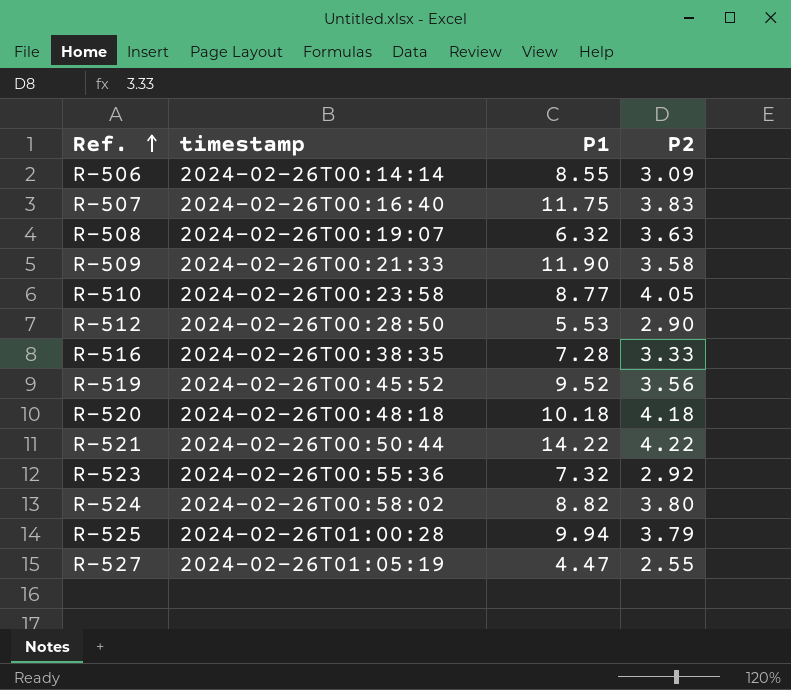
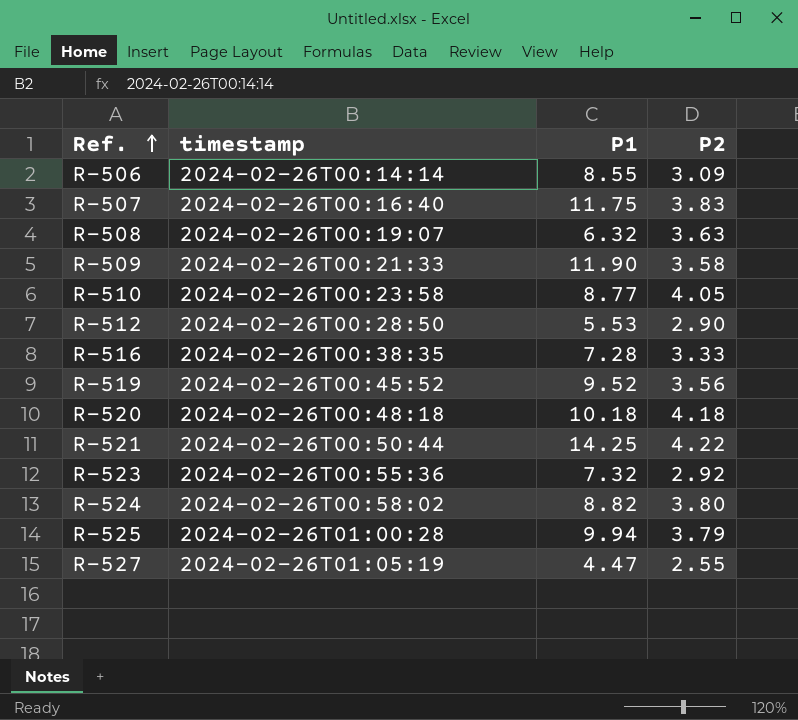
R-521 | P1: 14.22 -> 14.25

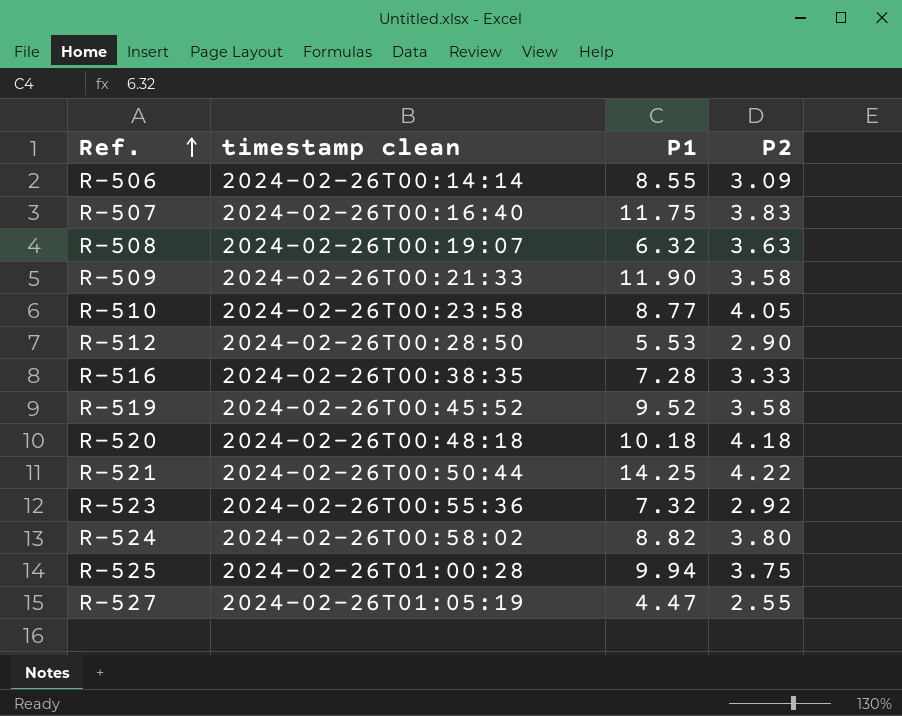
column name: timestamp -> timestamp clean
R-519 | P2: 3.56 -> 3.58
R-525 | P2: 3.79 -> 3.75

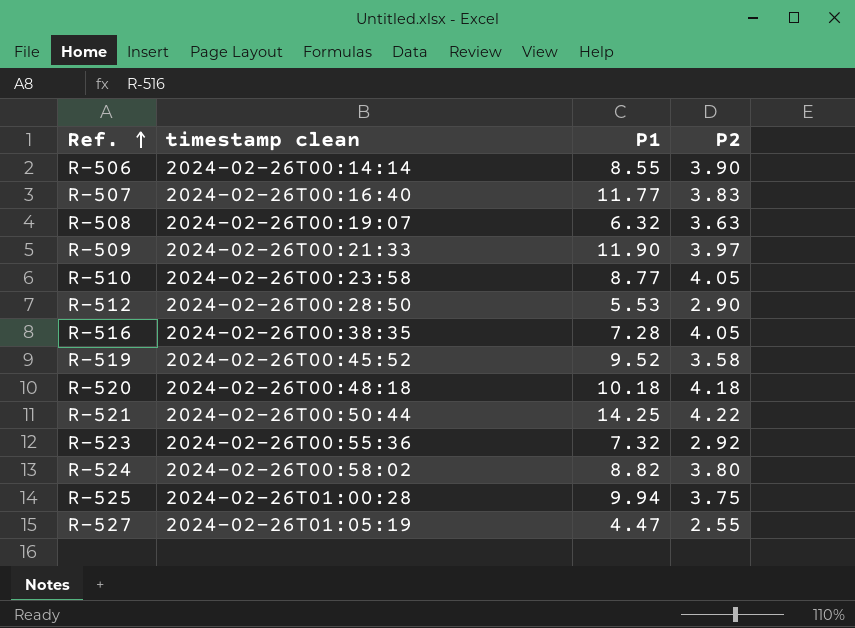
R-506 | P2: 3.09 -> 3.90
R-507 | P1: 11.75 -> 11.77
R-509 | P2: 3.58 -> 3.97
R-516 | P2: 3.33 -> 4.05

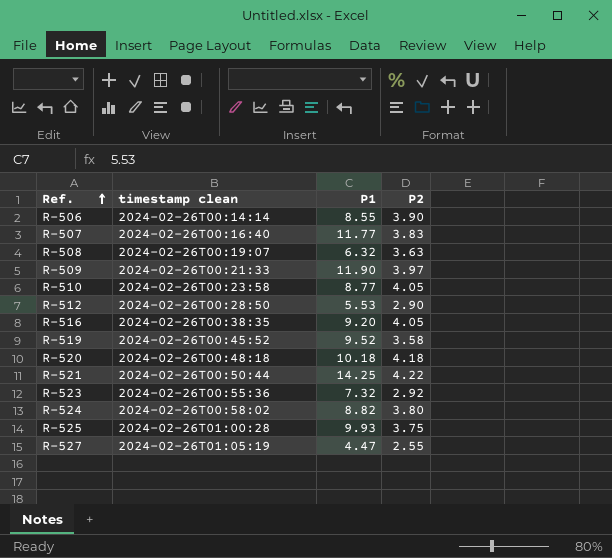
R-516 | P1: 7.28 -> 9.20
R-525 | P1: 9.94 -> 9.93

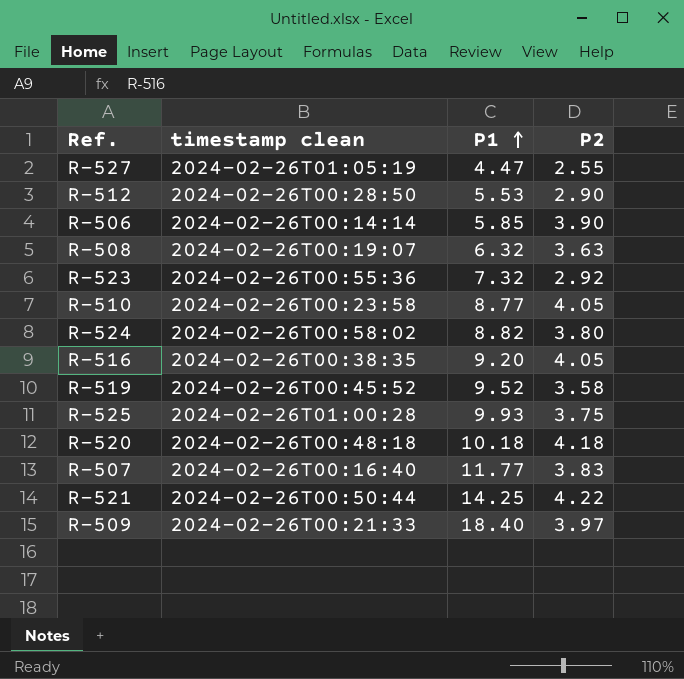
row order: Ref. ascending -> P1 ascending
R-506 | P1: 8.55 -> 5.85
R-509 | P1: 11.90 -> 18.40

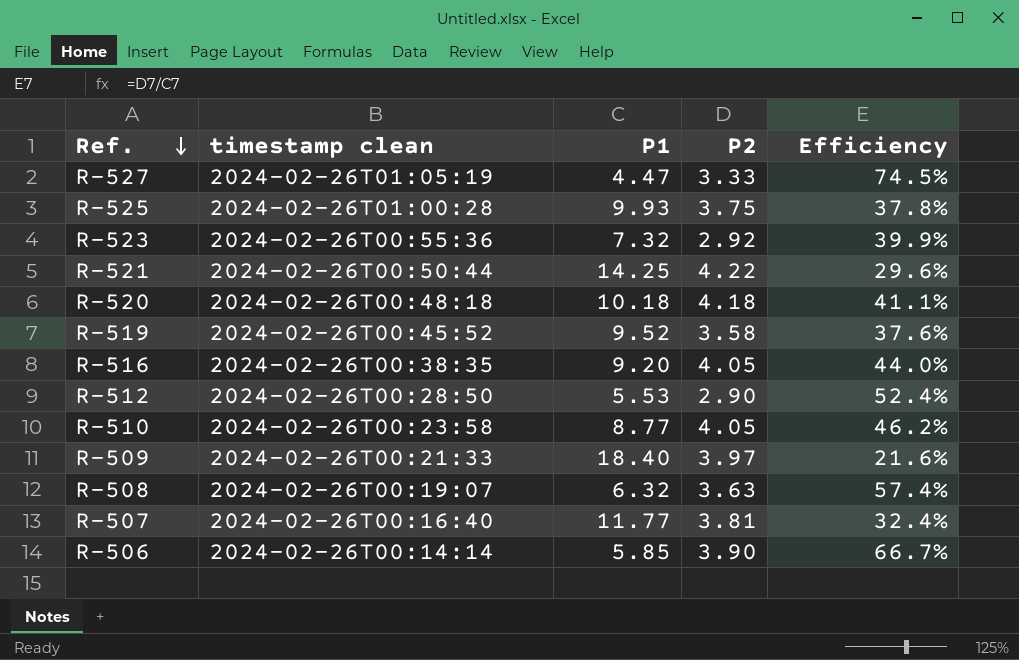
row order: P1 ascending -> Ref. descending
column Efficiency | formula: none -> [P2] / [P1]
row R-524: 2024-02-26T00:58:02 | 8.82 | 3.80 -> none
R-527 | P2: 2.55 -> 3.33
R-507 | P2: 3.83 -> 3.81

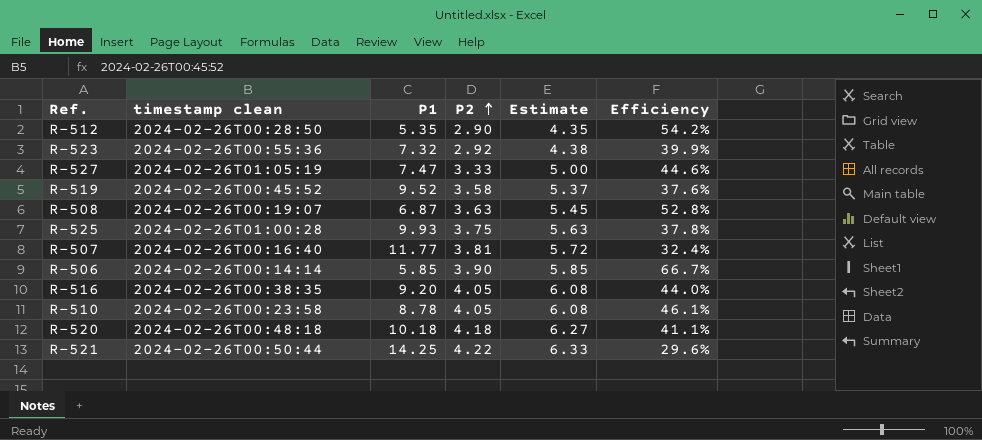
row order: Ref. descending -> P2 ascending
column Estimate | formula: none -> [P2] * 1.5
row R-509: 2024-02-26T00:21:33 | 18.40 | 3.97 | 21.6% -> none
R-512 | P1: 5.53 -> 5.35
R-512 | Efficiency: 52.4% -> 54.2%
R-527 | P1: 4.47 -> 7.47
R-527 | Efficiency: 74.5% -> 44.6%
R-508 | P1: 6.32 -> 6.87
R-508 | Efficiency: 57.4% -> 52.8%
R-510 | P1: 8.77 -> 8.78
R-510 | Efficiency: 46.2% -> 46.1%

